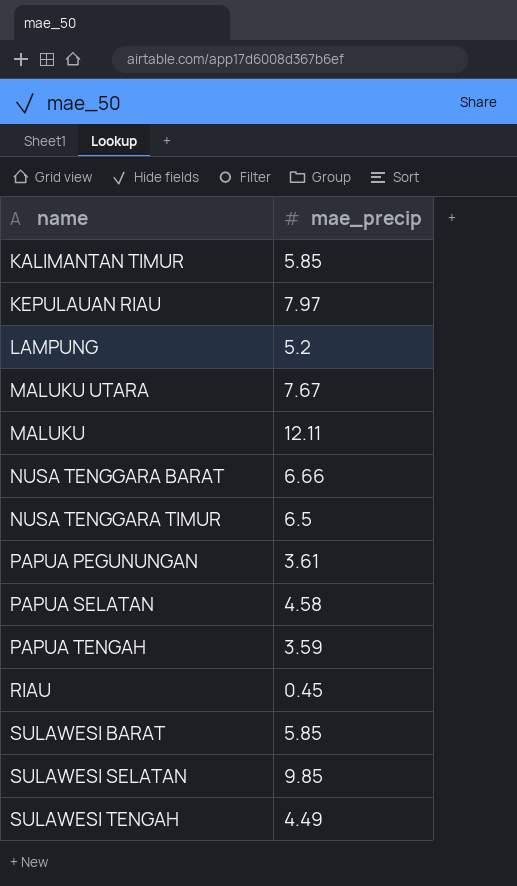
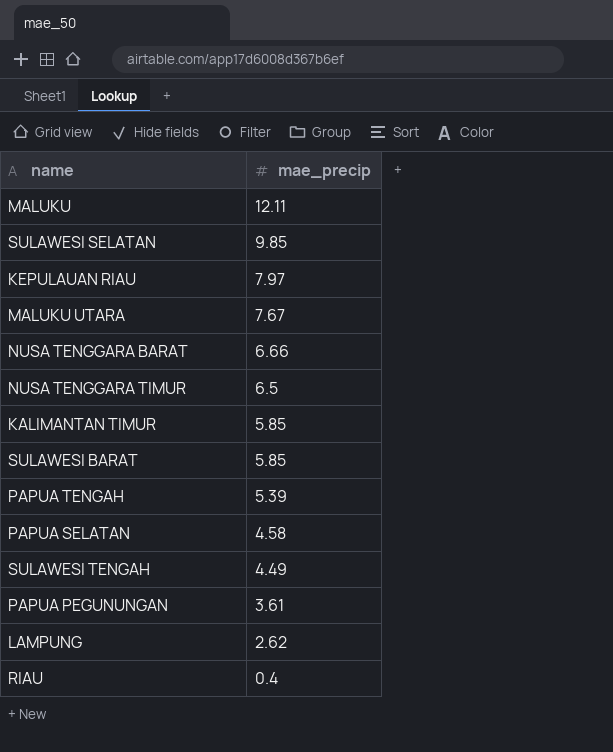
row order: none -> mae_precip descending
PAPUA TENGAH | mae_precip: 3.59 -> 5.39
LAMPUNG | mae_precip: 5.2 -> 2.62
RIAU | mae_precip: 0.45 -> 0.4

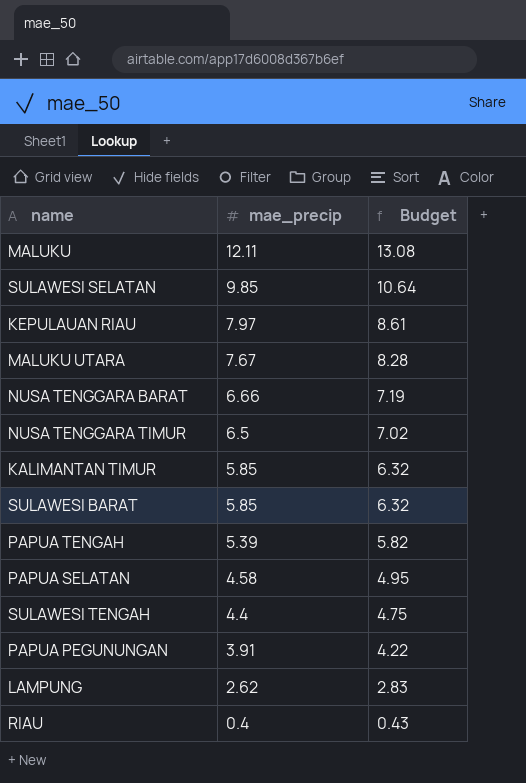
column Budget | formula: none -> [mae_precip] * 1.08
SULAWESI TENGAH | mae_precip: 4.49 -> 4.4
PAPUA PEGUNUNGAN | mae_precip: 3.61 -> 3.91

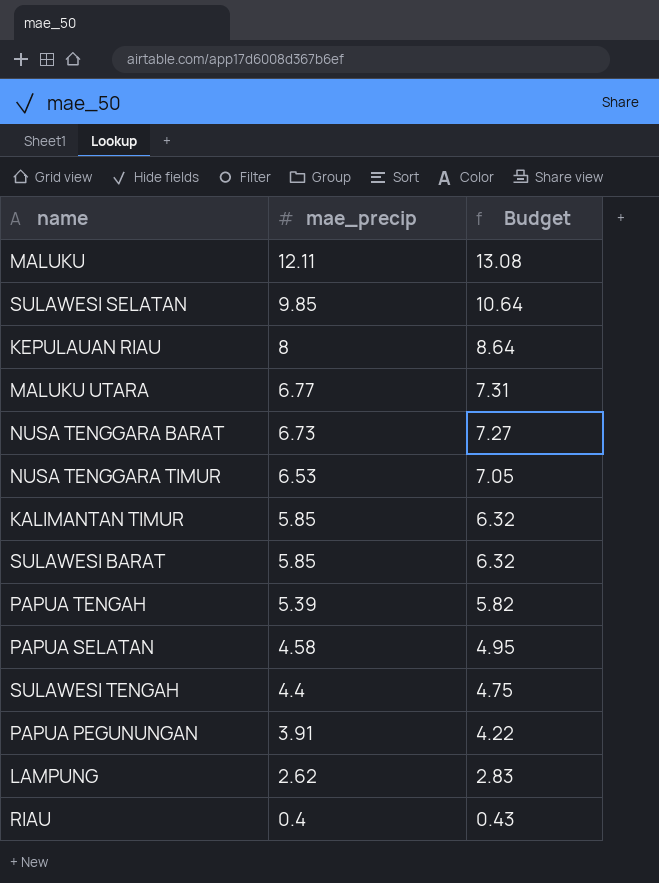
KEPULAUAN RIAU | mae_precip: 7.97 -> 8
KEPULAUAN RIAU | Budget: 8.61 -> 8.64
MALUKU UTARA | mae_precip: 7.67 -> 6.77
MALUKU UTARA | Budget: 8.28 -> 7.31
NUSA TENGGARA BARAT | mae_precip: 6.66 -> 6.73
NUSA TENGGARA BARAT | Budget: 7.19 -> 7.27
NUSA TENGGARA TIMUR | mae_precip: 6.5 -> 6.53
NUSA TENGGARA TIMUR | Budget: 7.02 -> 7.05

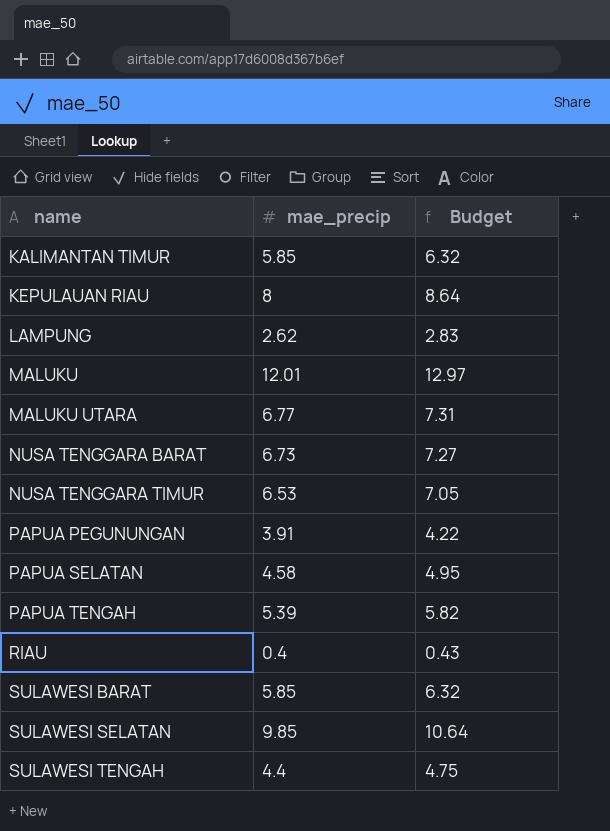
row order: mae_precip descending -> name ascending
MALUKU | mae_precip: 12.11 -> 12.01
MALUKU | Budget: 13.08 -> 12.97

